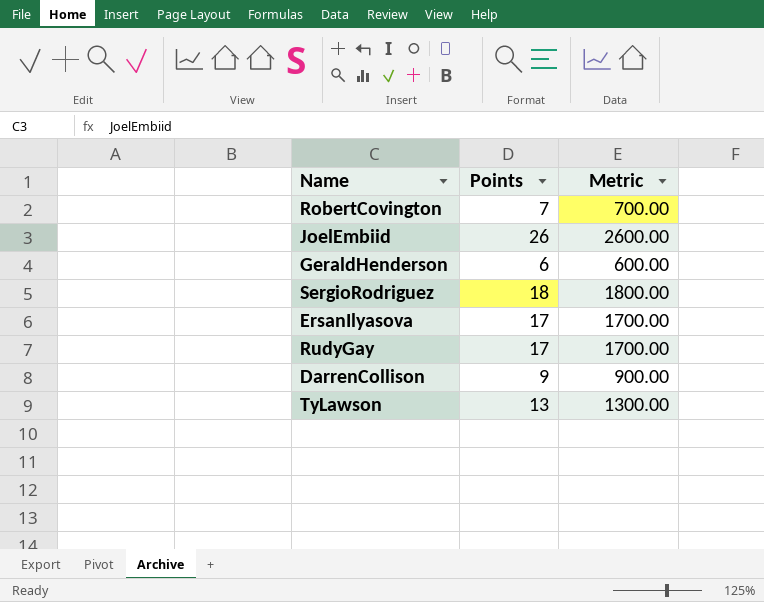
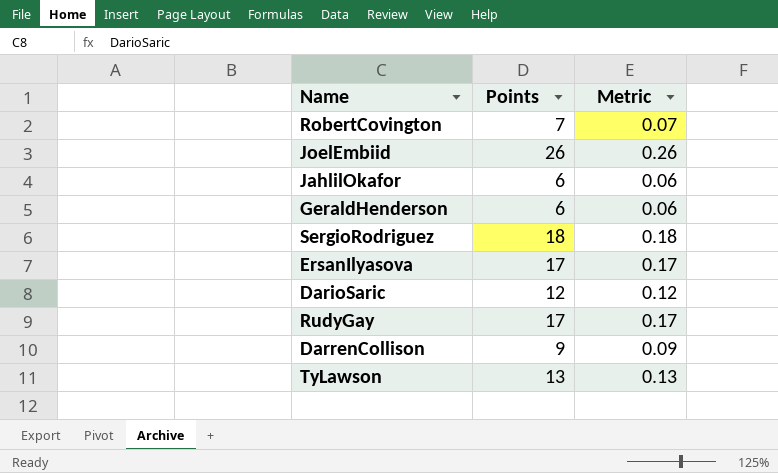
column Metric | formula: [Points] * 100 -> [Points] * 0.01
row JahlilOkafor: none -> 6 | 0.06
row DarioSaric: none -> 12 | 0.12

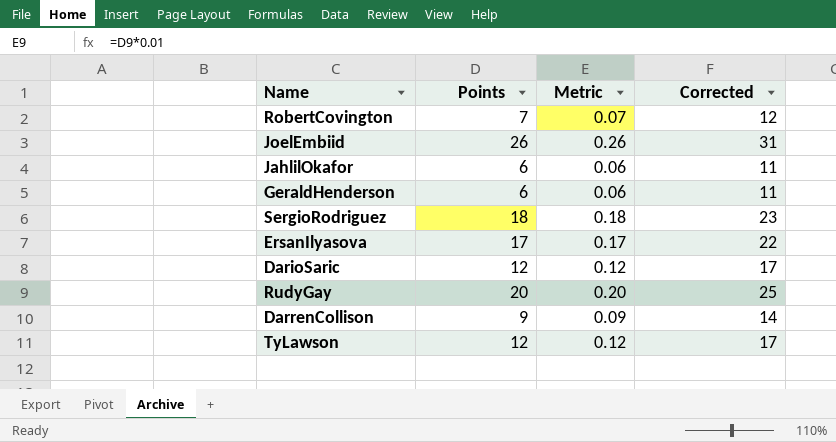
column Corrected | formula: none -> [Points] + 5
RudyGay | Points: 17 -> 20
RudyGay | Metric: 0.17 -> 0.20
TyLawson | Points: 13 -> 12
TyLawson | Metric: 0.13 -> 0.12

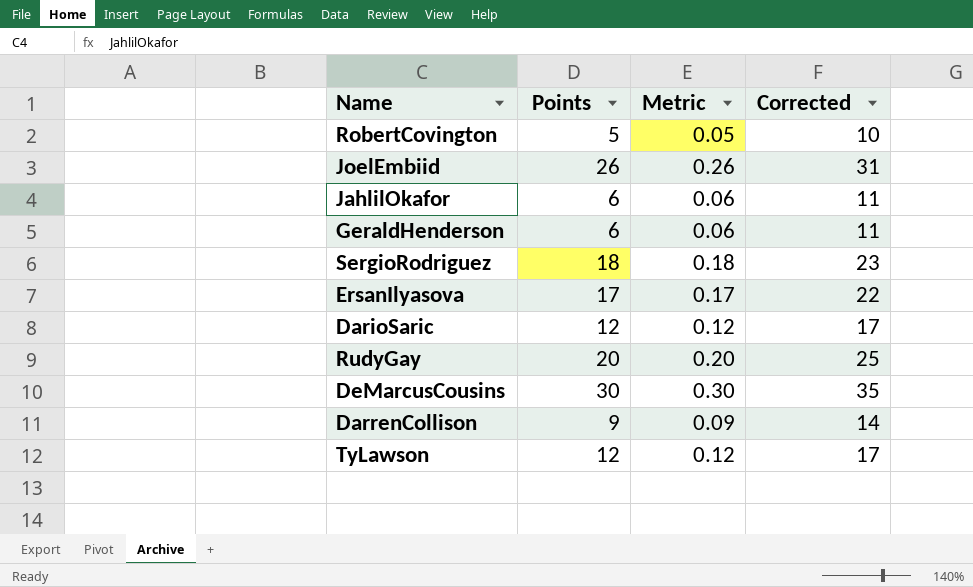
RobertCovington | Points: 7 -> 5
RobertCovington | Metric: 0.07 -> 0.05
RobertCovington | Corrected: 12 -> 10
row DeMarcusCousins: none -> 30 | 0.30 | 35

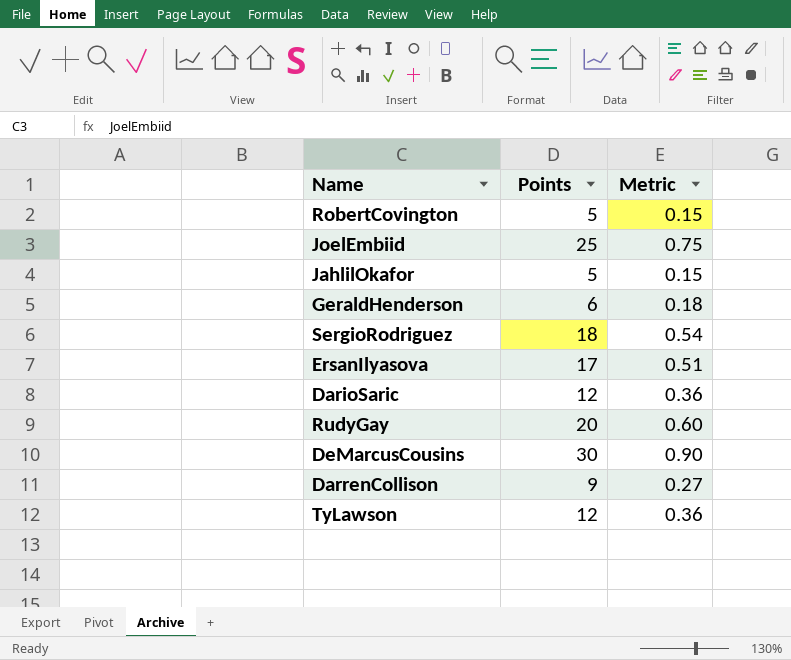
column Corrected | formula: [Points] + 5 -> none
column Metric | formula: [Points] * 0.01 -> [Points] * 0.03
JoelEmbiid | Points: 26 -> 25
JahlilOkafor | Points: 6 -> 5

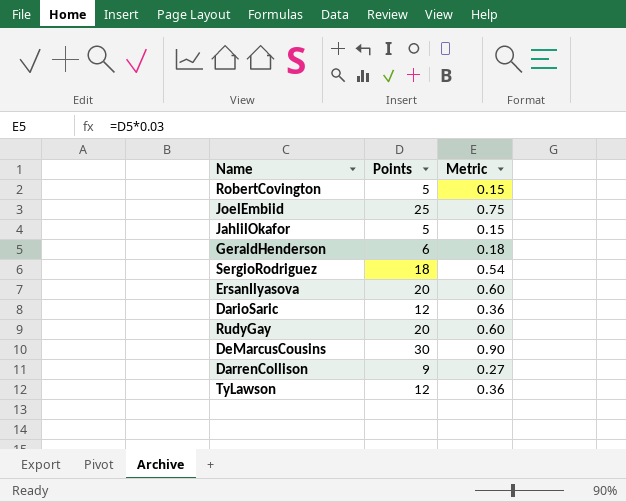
ErsanIlyasova | Points: 17 -> 20
ErsanIlyasova | Metric: 0.51 -> 0.60

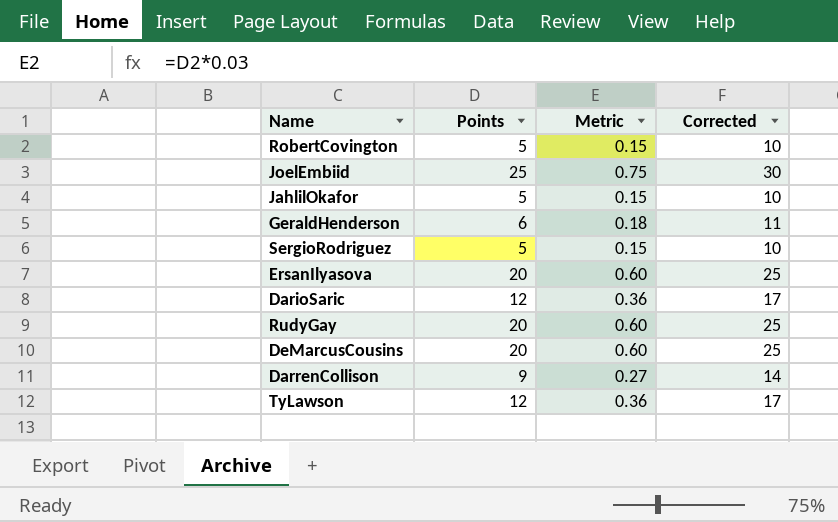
column Corrected | formula: none -> [Points] + 5
SergioRodriguez | Points: 18 -> 5
SergioRodriguez | Metric: 0.54 -> 0.15
DeMarcusCousins | Points: 30 -> 20
DeMarcusCousins | Metric: 0.90 -> 0.60

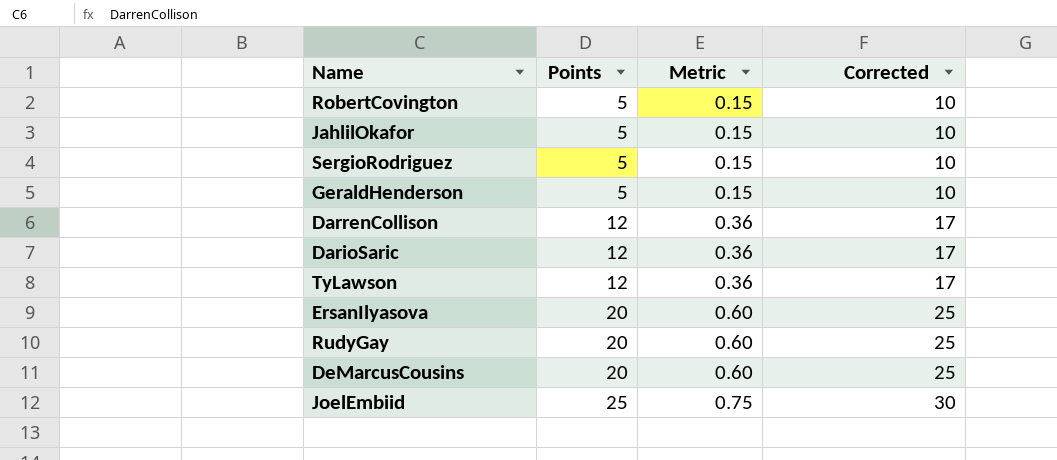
row order: none -> Points ascending
GeraldHenderson | Points: 6 -> 5
GeraldHenderson | Metric: 0.18 -> 0.15
GeraldHenderson | Corrected: 11 -> 10
DarrenCollison | Points: 9 -> 12
DarrenCollison | Metric: 0.27 -> 0.36
DarrenCollison | Corrected: 14 -> 17

